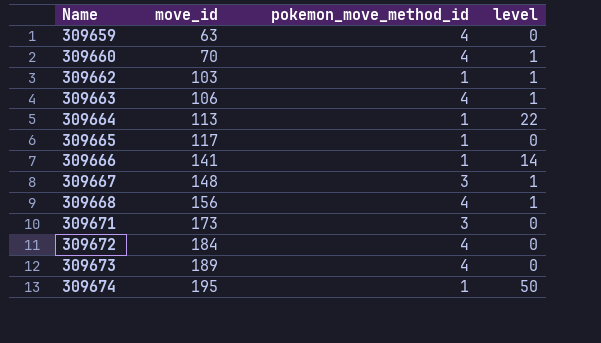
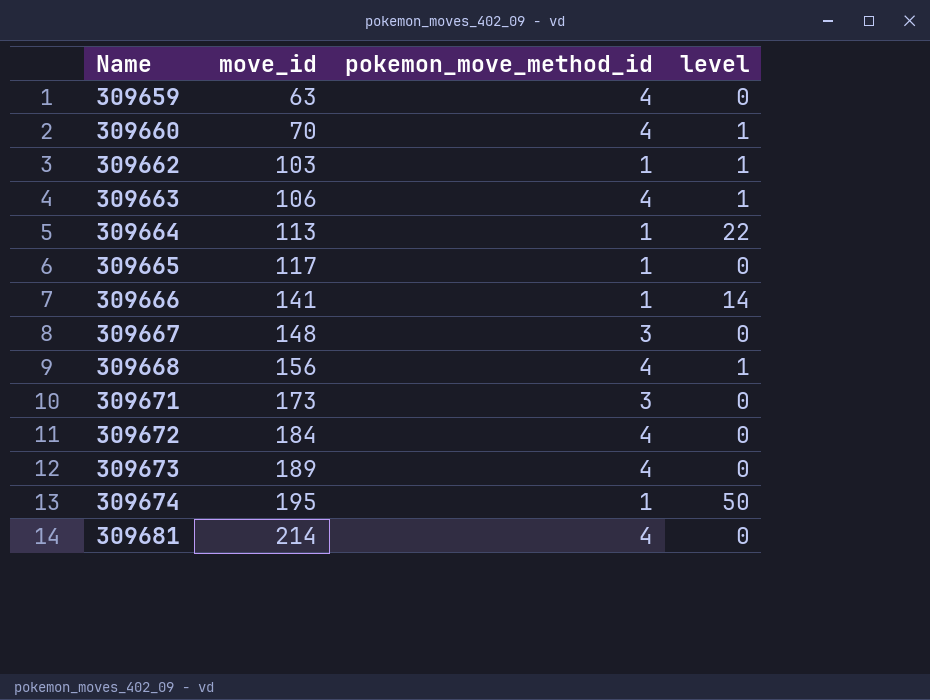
309667 | level: 1 -> 0
row 309681: none -> 214 | 4 | 0

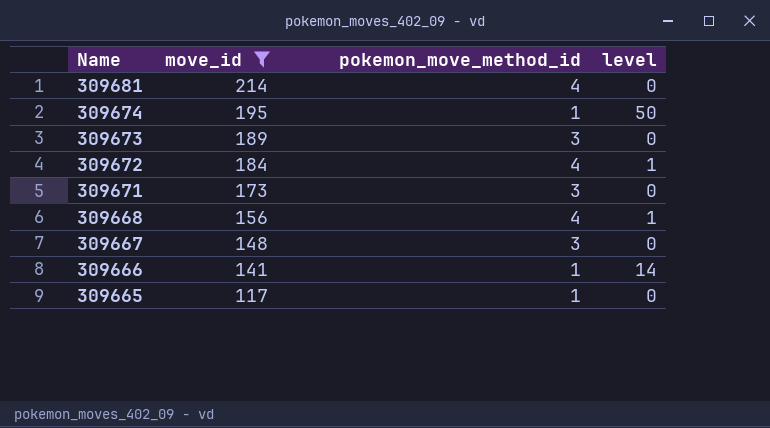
filter: none -> move_id >= 117
row order: Name ascending -> Name descending
309673 | pokemon_move_method_id: 4 -> 3
309672 | level: 0 -> 1

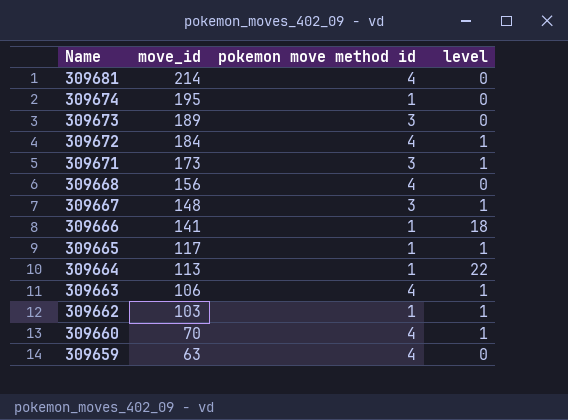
filter: move_id >= 117 -> none
column name: pokemon_move_method_id -> pokemon move method id
309674 | level: 50 -> 0
309671 | level: 0 -> 1
309668 | level: 1 -> 0
309667 | level: 0 -> 1
309666 | level: 14 -> 18
309665 | level: 0 -> 1

